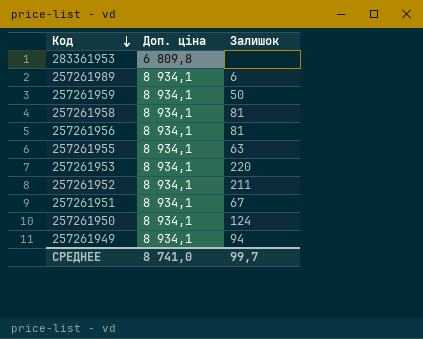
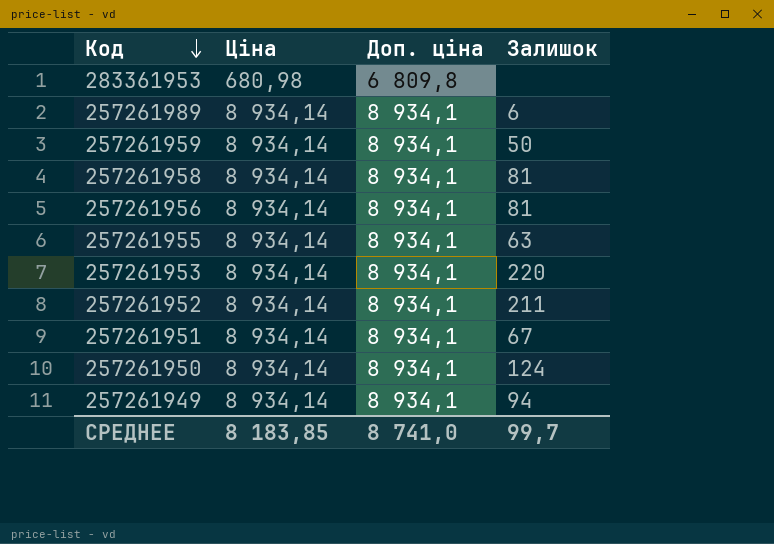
column Ціна | position: none -> 2

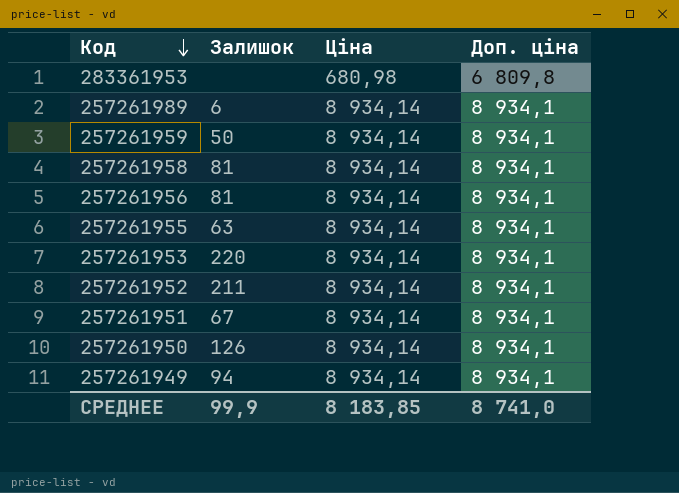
column Залишок | position: 4 -> 2
257261950 | Залишок: 124 -> 126
СРЕДНЕЕ | Залишок: 99,7 -> 99,9

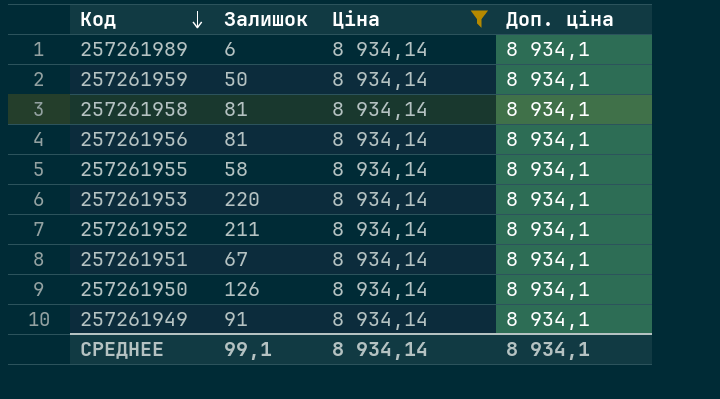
filter: none -> Ціна = 8 934,14
257261955 | Залишок: 63 -> 58
257261949 | Залишок: 94 -> 91
СРЕДНЕЕ | Залишок: 99,9 -> 99,1
СРЕДНЕЕ | Ціна: 8 183,85 -> 8 934,14
СРЕДНЕЕ | Доп. ціна: 8 741,0 -> 8 934,1

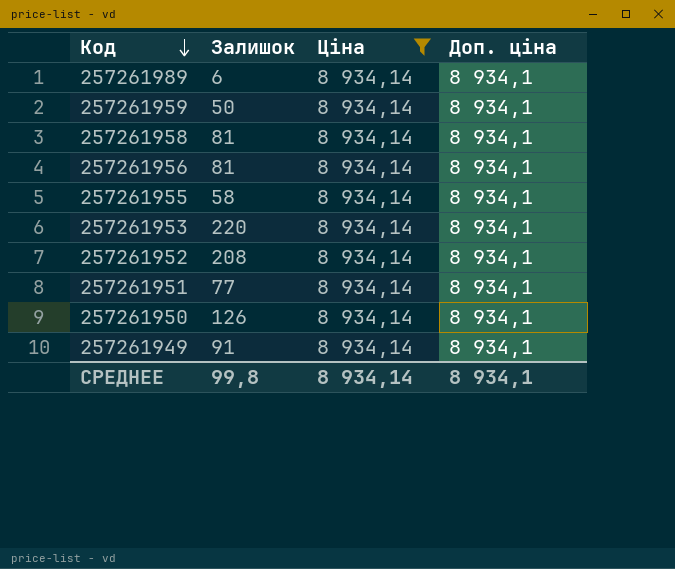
257261952 | Залишок: 211 -> 208
257261951 | Залишок: 67 -> 77
СРЕДНЕЕ | Залишок: 99,1 -> 99,8

